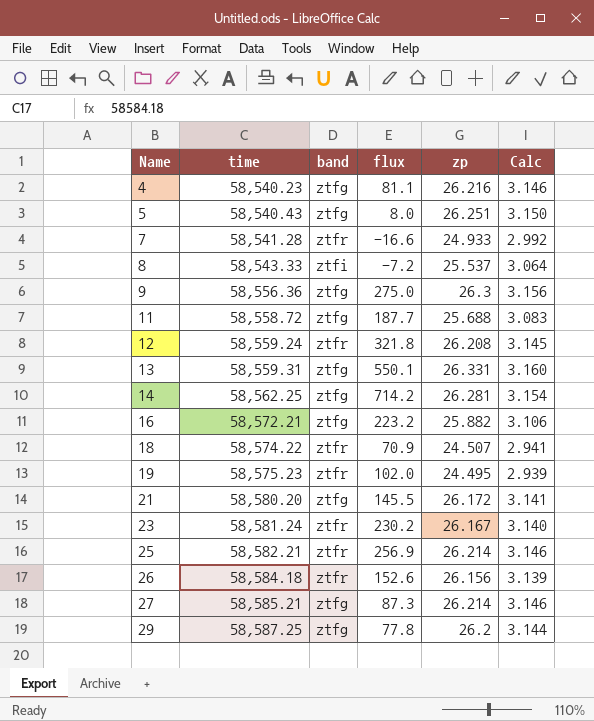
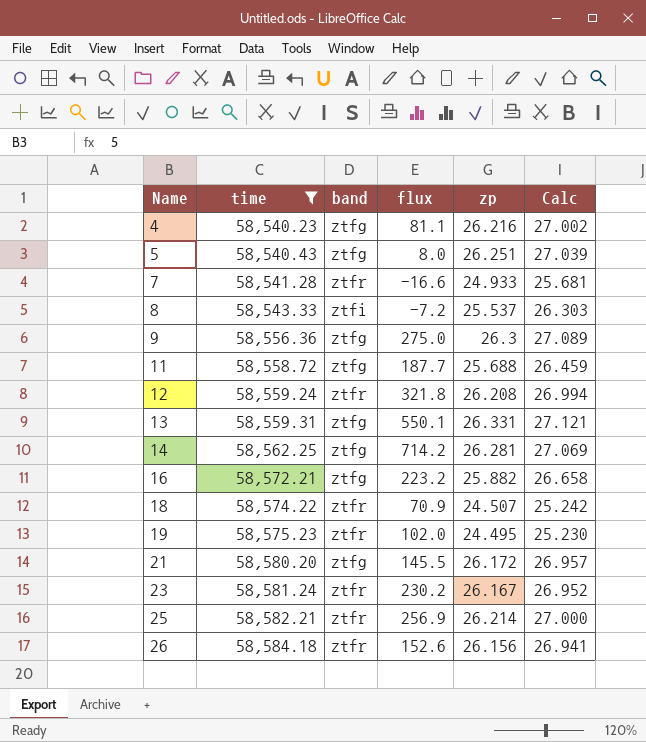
filter: none -> time <= 58,584.18
column Calc | formula: [zp] * 0.12 -> [zp] * 1.03

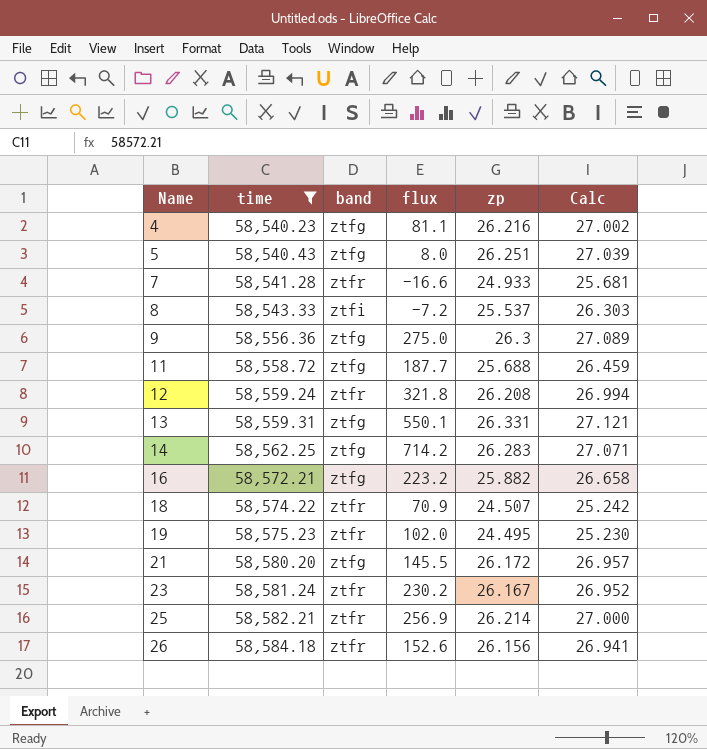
14 | zp: 26.281 -> 26.283
14 | Calc: 27.069 -> 27.071

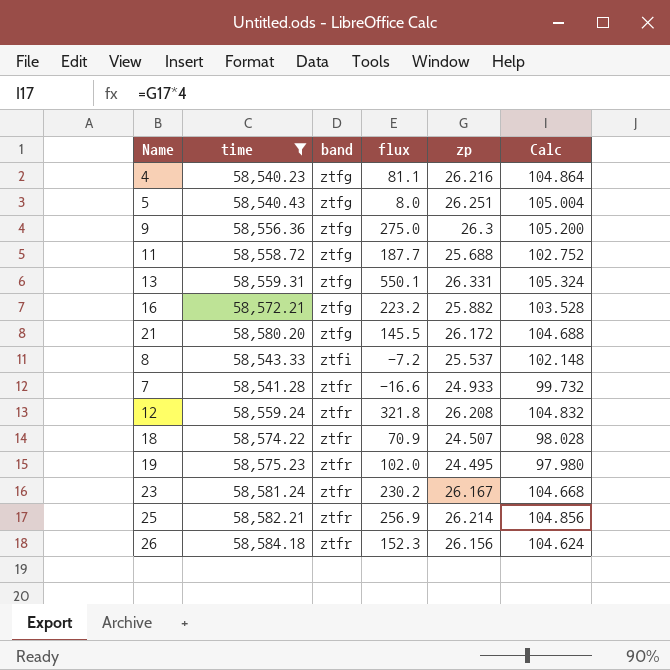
row order: Name ascending -> band ascending
column Calc | formula: [zp] * 1.03 -> [zp] * 4
row 14: 58,562.25 | ztfg | 714.2 | 26.283 | 27.071 -> none
26 | flux: 152.6 -> 152.3

